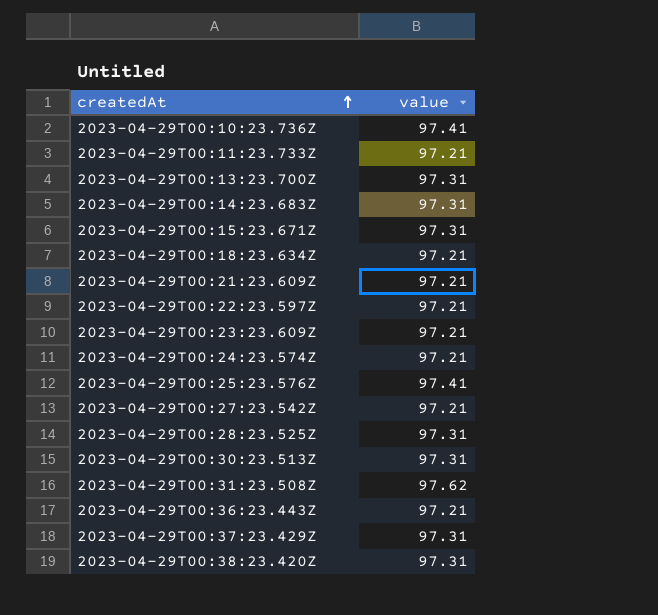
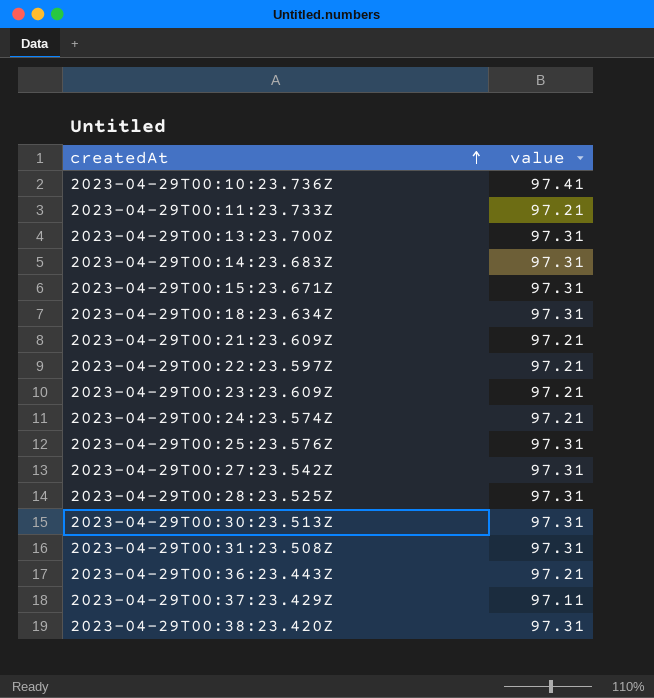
2023-04-29T00:18:23.634Z | value: 97.21 -> 97.31
2023-04-29T00:25:23.576Z | value: 97.41 -> 97.31
2023-04-29T00:27:23.542Z | value: 97.21 -> 97.31
2023-04-29T00:31:23.508Z | value: 97.62 -> 97.31
2023-04-29T00:37:23.429Z | value: 97.31 -> 97.11

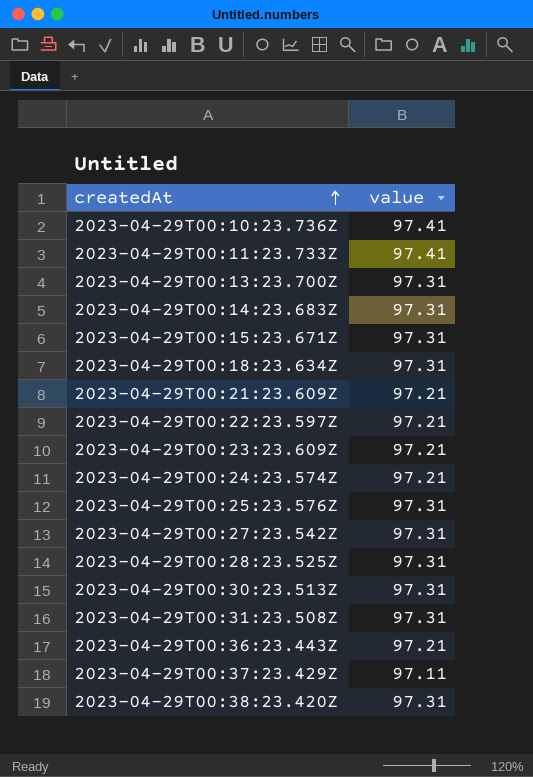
2023-04-29T00:11:23.733Z | value: 97.21 -> 97.41

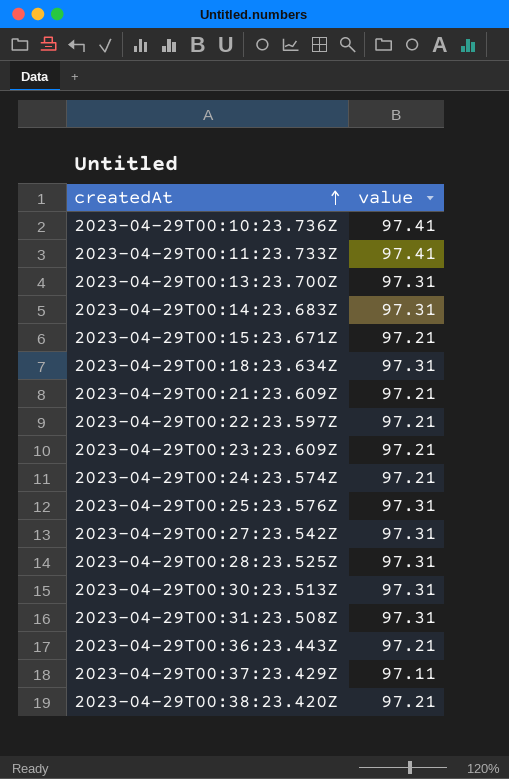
2023-04-29T00:15:23.671Z | value: 97.31 -> 97.21
2023-04-29T00:38:23.420Z | value: 97.31 -> 97.21

